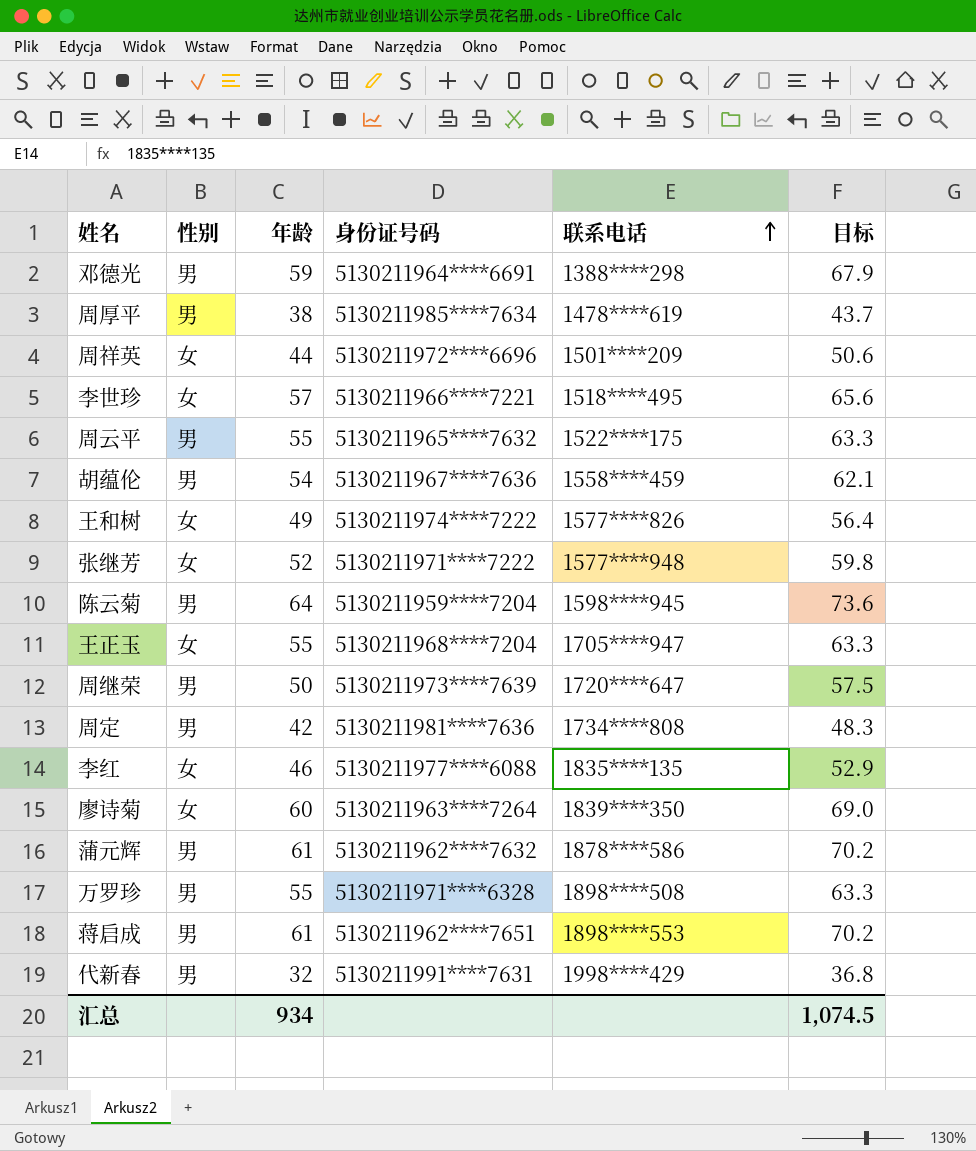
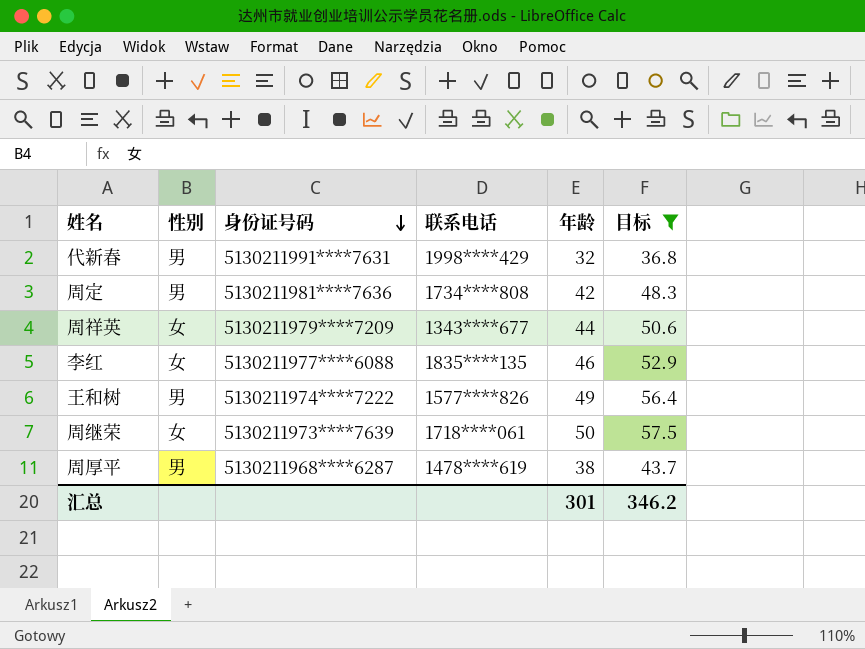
filter: none -> 目标 <= 57.5
row order: 联系电话 ascending -> 身份证号码 descending
column 年龄 | position: 3 -> 5
周祥英 | 身份证号码: 5130211972****6696 -> 5130211979****7209
周祥英 | 联系电话: 1501****209 -> 1343****677
王和树 | 性别: 女 -> 男
周继荣 | 性别: 男 -> 女
周继荣 | 联系电话: 1720****647 -> 1718****061
周厚平 | 身份证号码: 5130211985****7634 -> 5130211968****6287
汇总 | 年龄: 934 -> 301
汇总 | 目标: 1,074.5 -> 346.2

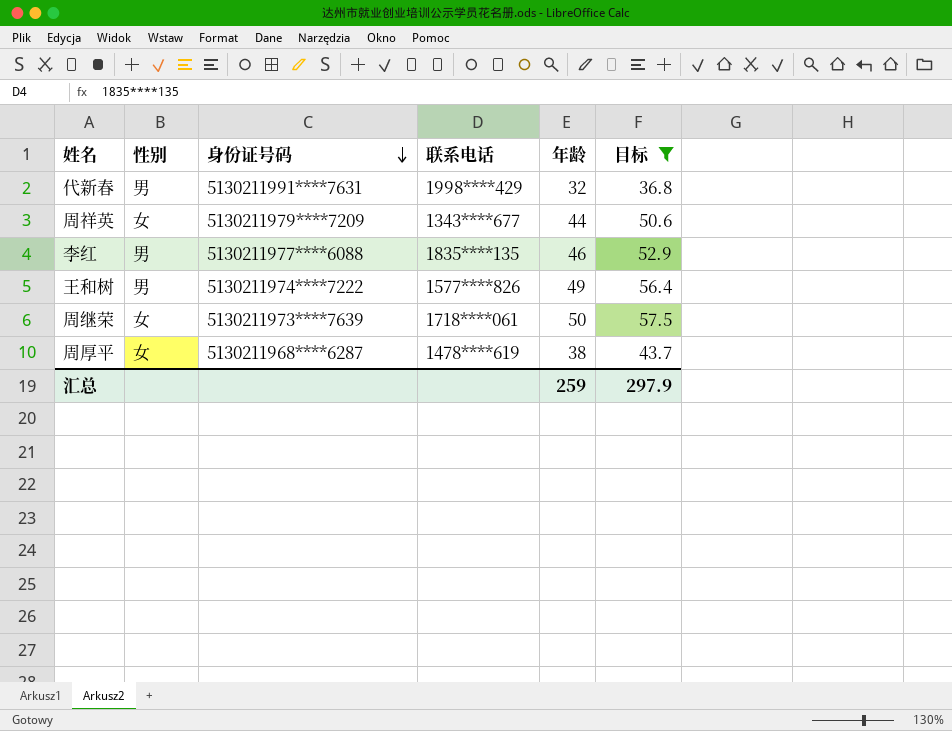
row 周定: 男 | 5130211981****7636 | 1734****808 | 42 | 48.3 -> none
李红 | 性别: 女 -> 男
周厚平 | 性别: 男 -> 女
汇总 | 年龄: 301 -> 259
汇总 | 目标: 346.2 -> 297.9

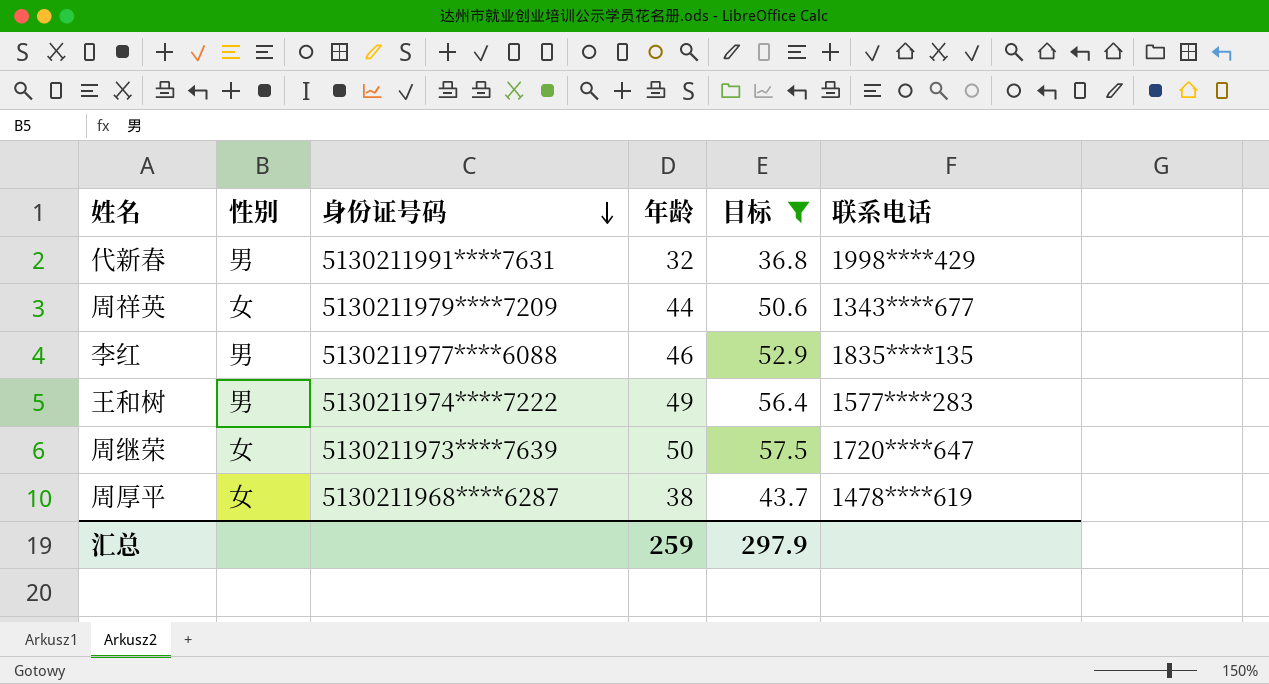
column 联系电话 | position: 4 -> 6
王和树 | 联系电话: 1577****826 -> 1577****283
周继荣 | 联系电话: 1718****061 -> 1720****647

